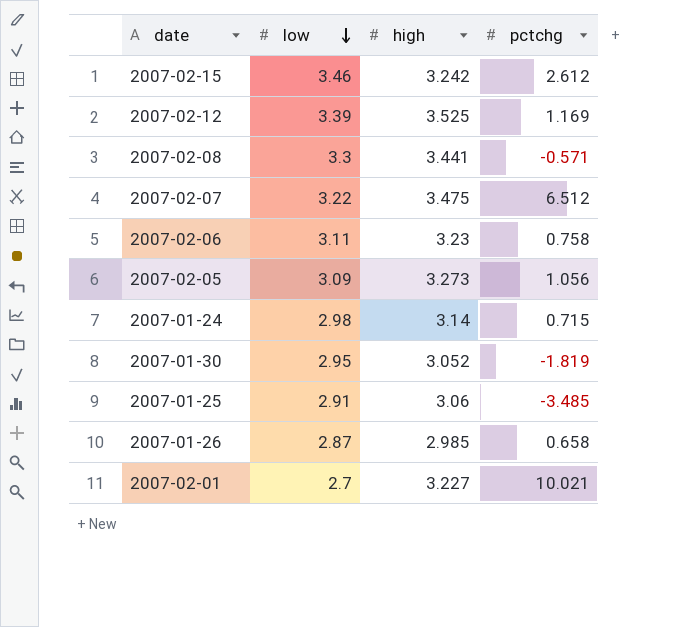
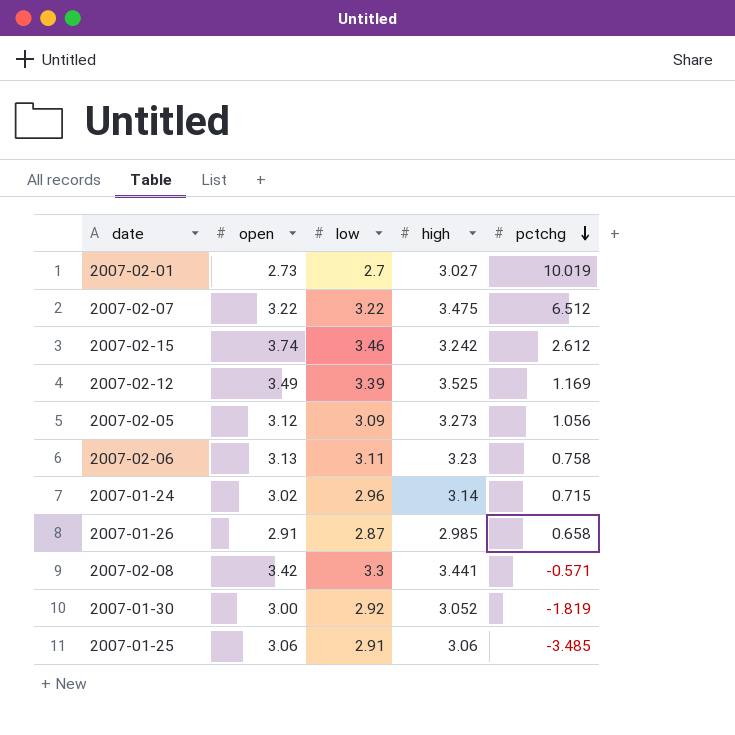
row order: low descending -> pctchg descending
column open | position: none -> 2
2007-02-01 | high: 3.227 -> 3.027
2007-02-01 | pctchg: 10.021 -> 10.019
2007-01-24 | low: 2.98 -> 2.96
2007-01-30 | low: 2.95 -> 2.92

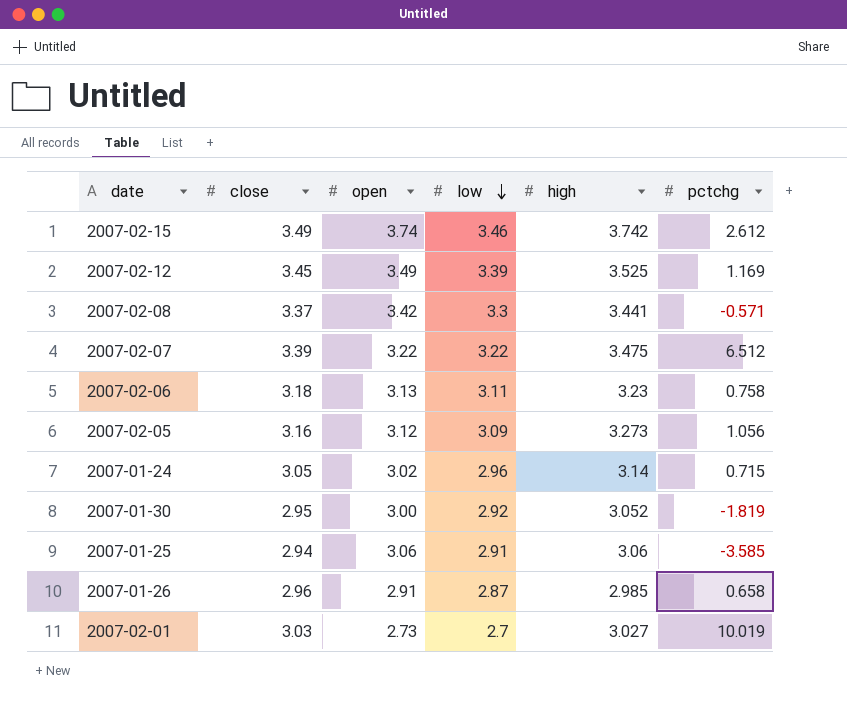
row order: pctchg descending -> low descending
column close | position: none -> 2
2007-02-15 | high: 3.242 -> 3.742
2007-01-25 | pctchg: -3.485 -> -3.585

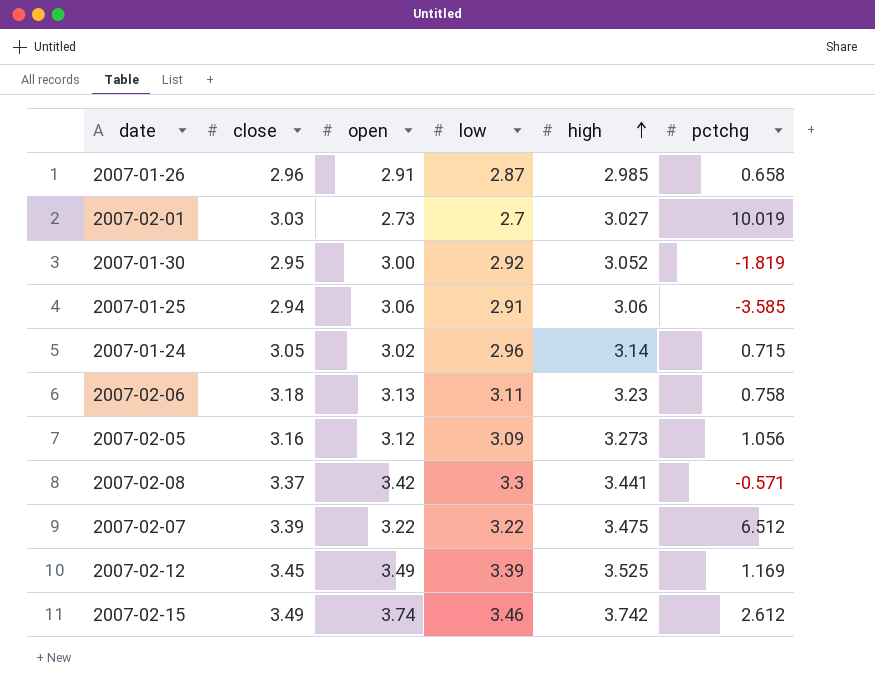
row order: low descending -> high ascending

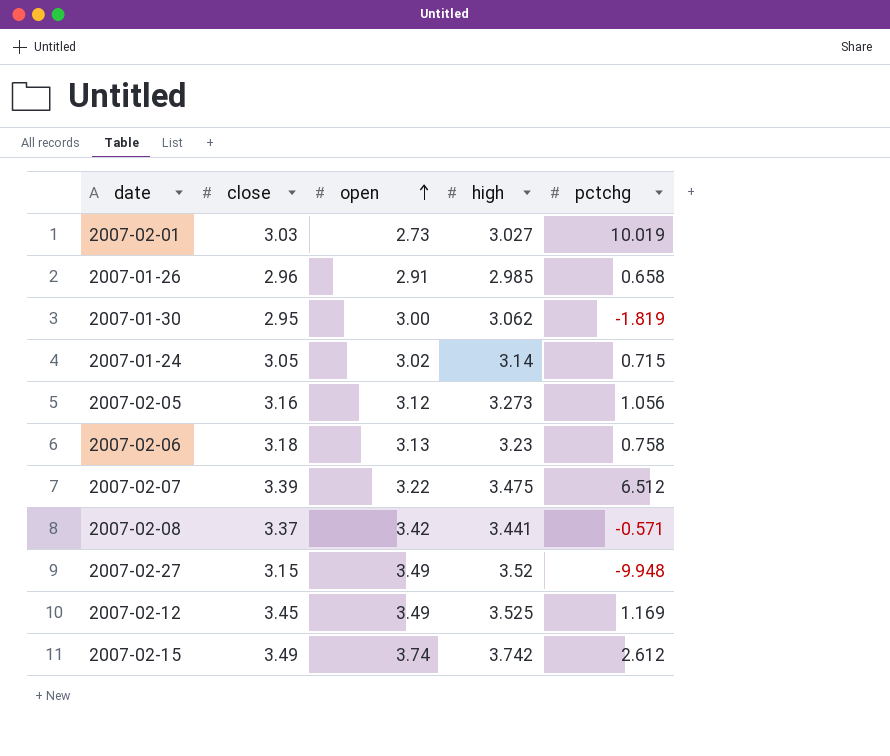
row order: high ascending -> open ascending
column low | position: 4 -> none
row 2007-01-25: 2.94 | 3.06 | 2.91 | 3.06 | -3.585 -> none
2007-01-30 | high: 3.052 -> 3.062
row 2007-02-27: none -> 3.15 | 3.49 | 3.52 | -9.948

